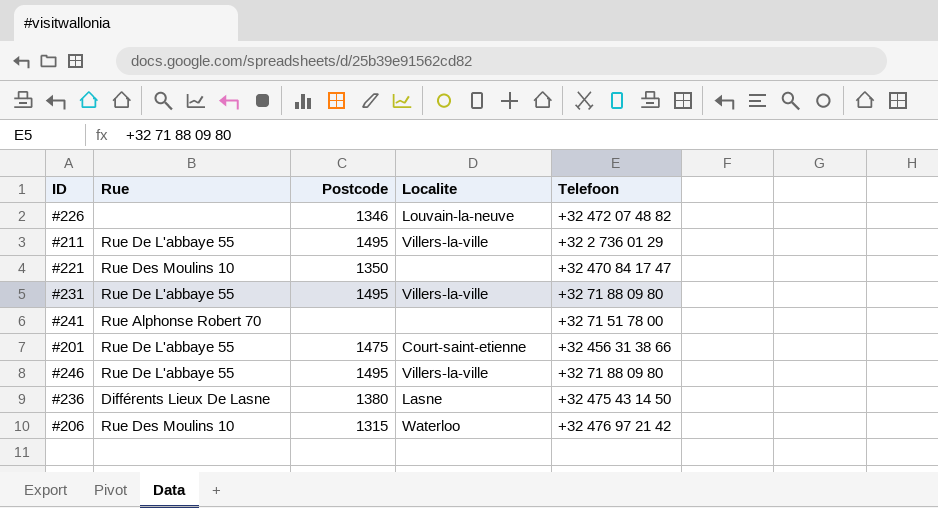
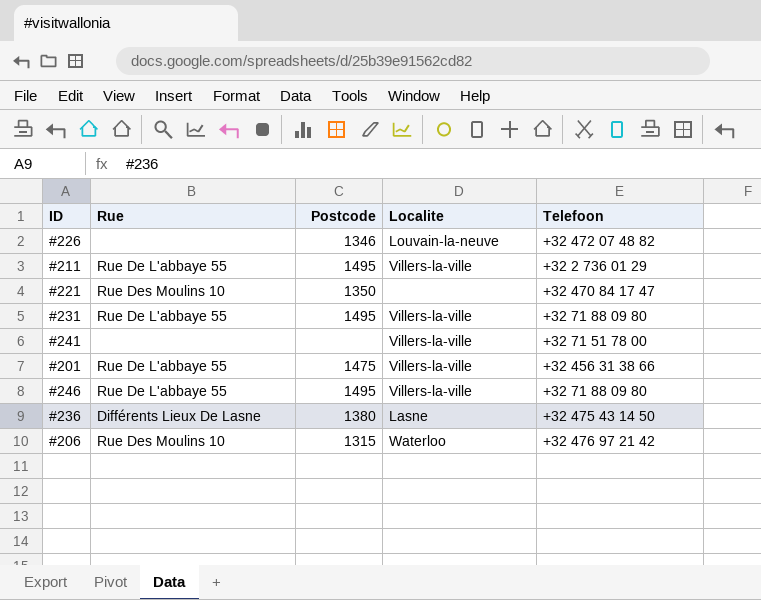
#241 | Rue: Rue Alphonse Robert 70 -> none
#241 | Localite: none -> Villers-la-ville
#201 | Localite: Court-saint-etienne -> Villers-la-ville

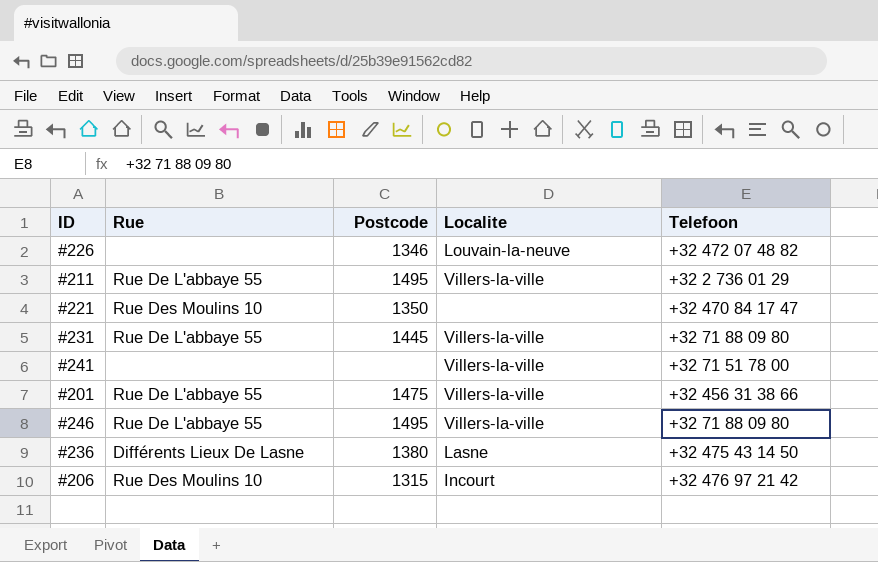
#231 | Postcode: 1495 -> 1445
#206 | Localite: Waterloo -> Incourt

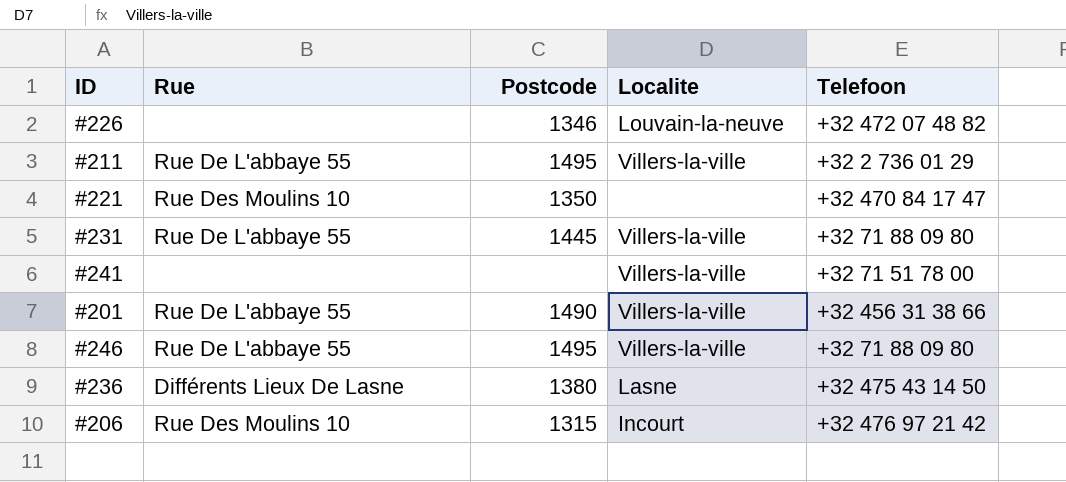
#201 | Postcode: 1475 -> 1490

